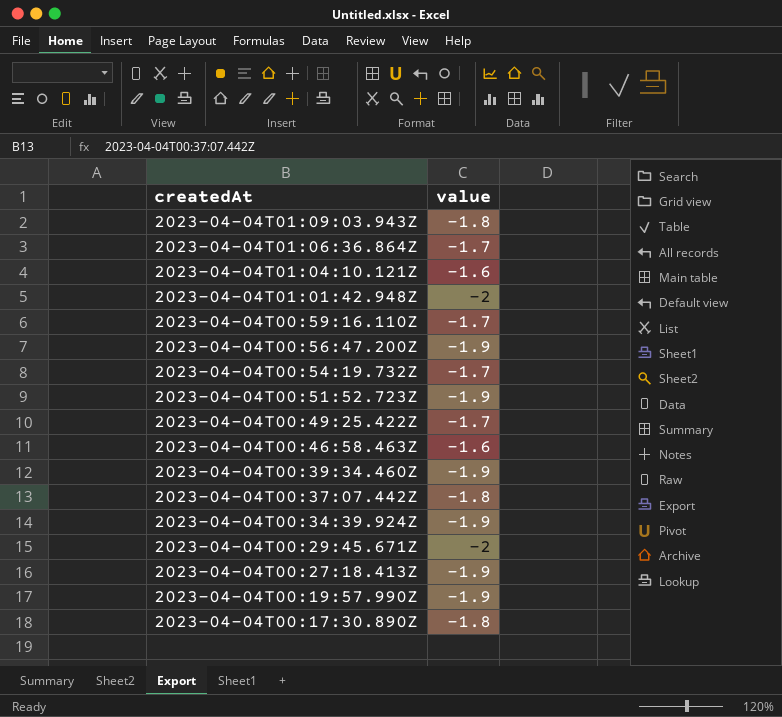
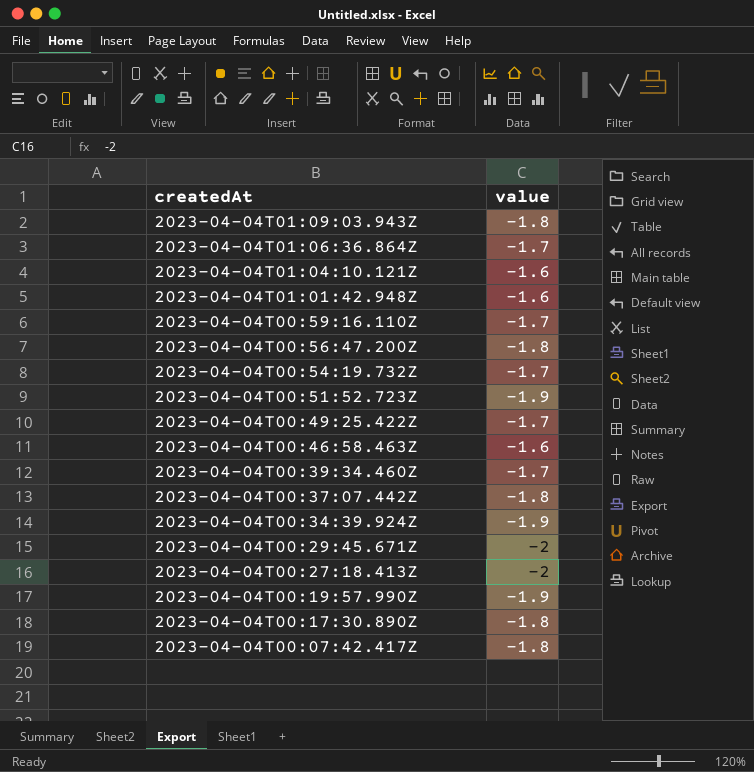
2023-04-04T01:01:42.948Z | value: -2 -> -1.6
2023-04-04T00:56:47.200Z | value: -1.9 -> -1.8
2023-04-04T00:39:34.460Z | value: -1.9 -> -1.7
2023-04-04T00:27:18.413Z | value: -1.9 -> -2
row 2023-04-04T00:07:42.417Z: none -> -1.8

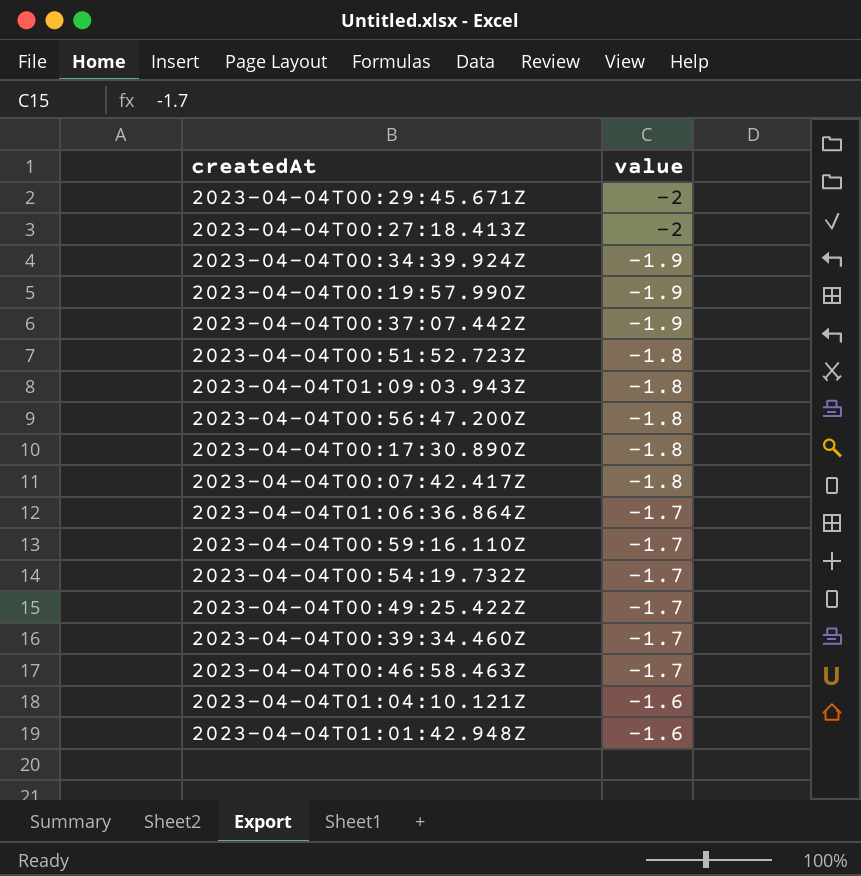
row order: createdAt descending -> value ascending
2023-04-04T00:37:07.442Z | value: -1.8 -> -1.9
2023-04-04T00:51:52.723Z | value: -1.9 -> -1.8
2023-04-04T00:46:58.463Z | value: -1.6 -> -1.7

